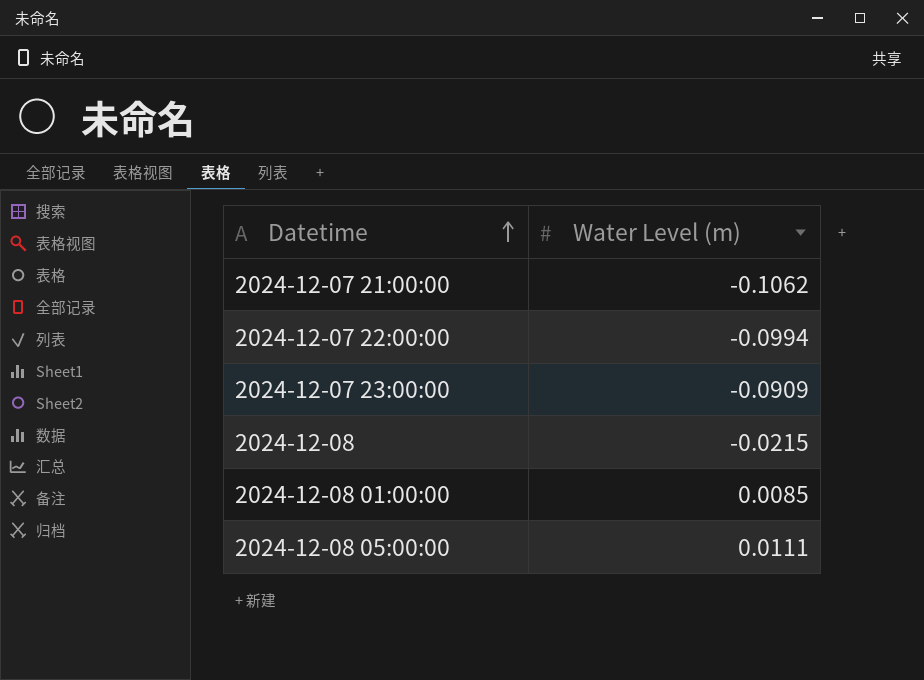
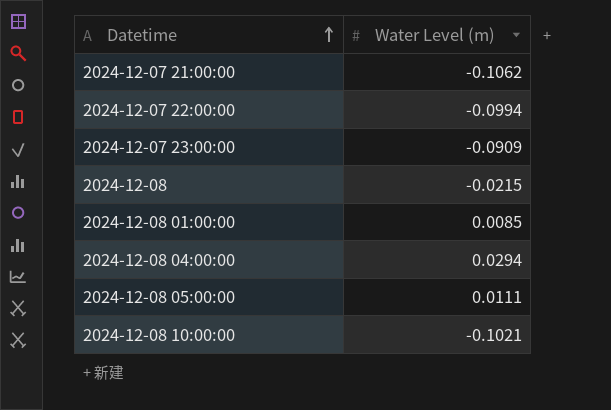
row 2024-12-08 04:00:00: none -> 0.0294
row 2024-12-08 10:00:00: none -> -0.1021

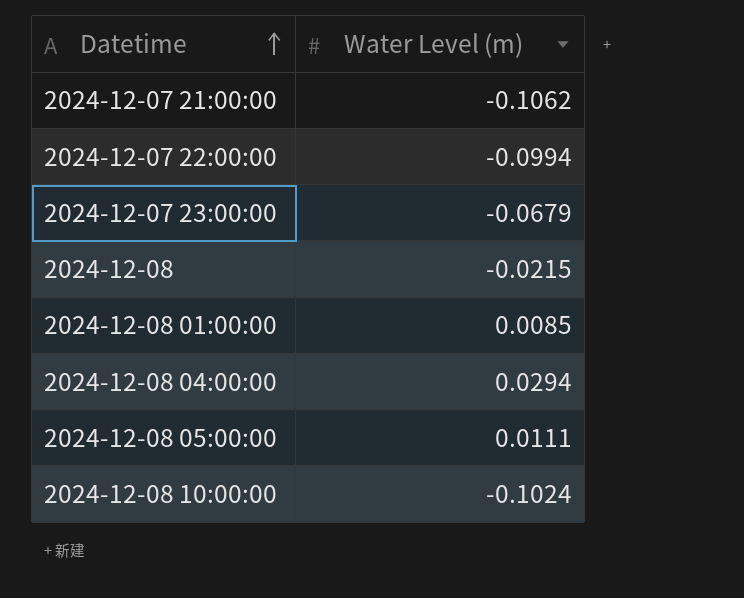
2024-12-07 23:00:00 | Water Level (m): -0.0909 -> -0.0679
2024-12-08 10:00:00 | Water Level (m): -0.1021 -> -0.1024

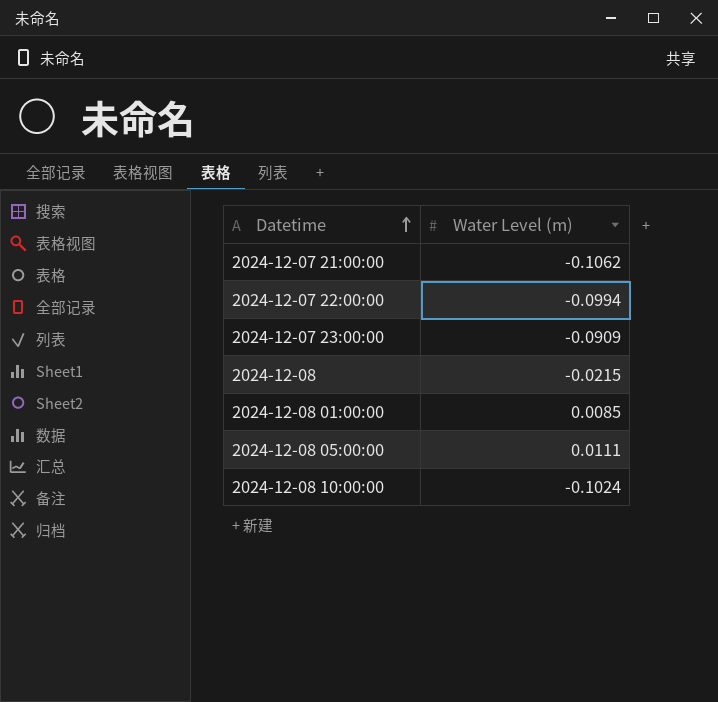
row 2024-12-08 04:00:00: 0.0294 -> none
2024-12-07 23:00:00 | Water Level (m): -0.0679 -> -0.0909

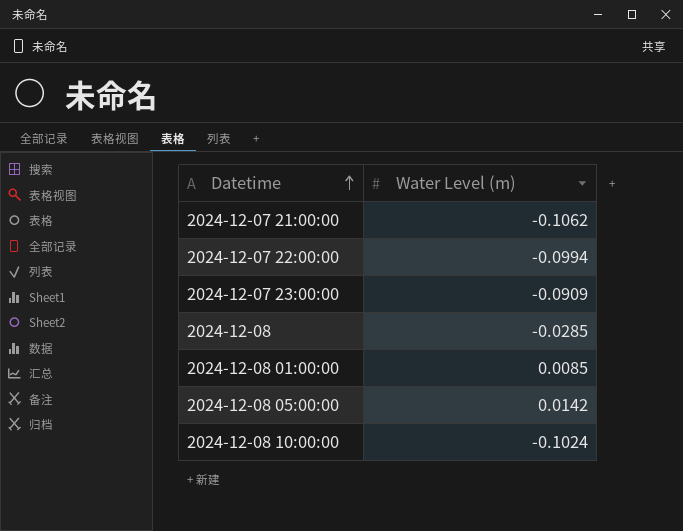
2024-12-08 | Water Level (m): -0.0215 -> -0.0285
2024-12-08 05:00:00 | Water Level (m): 0.0111 -> 0.0142

